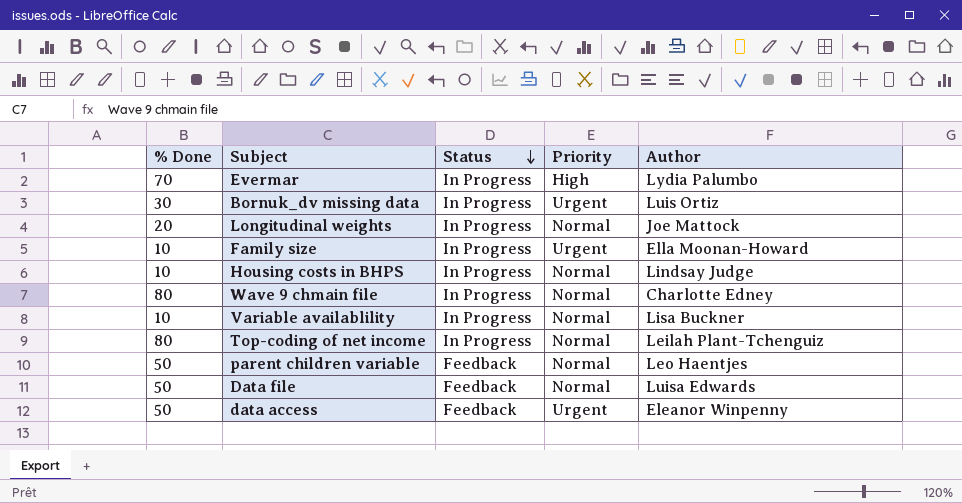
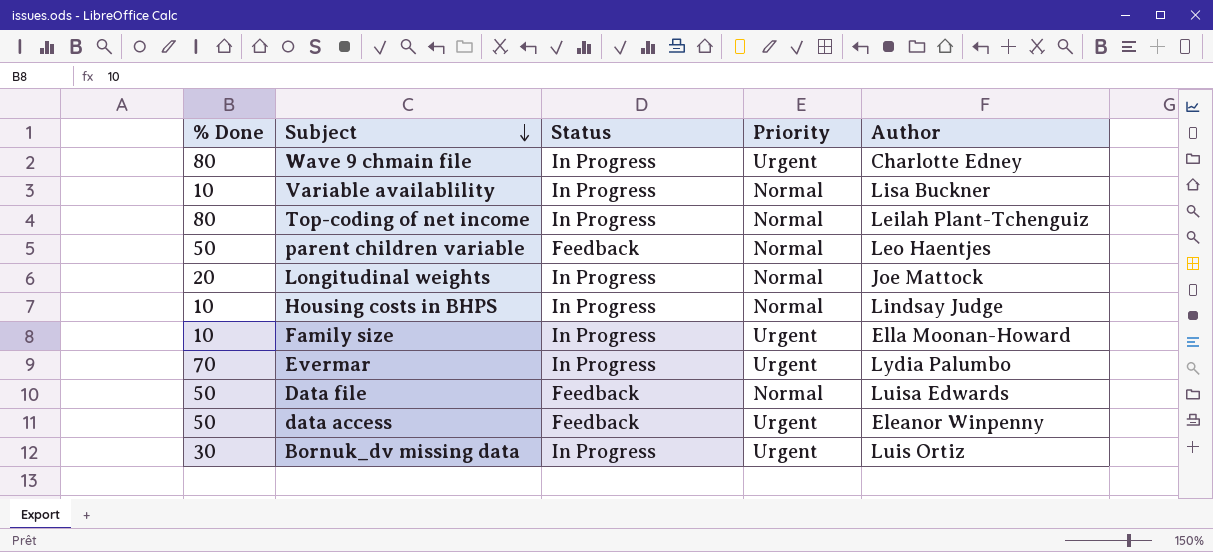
row order: Status descending -> Subject descending
Wave 9 chmain file | Priority: Normal -> Urgent
Evermar | Priority: High -> Urgent

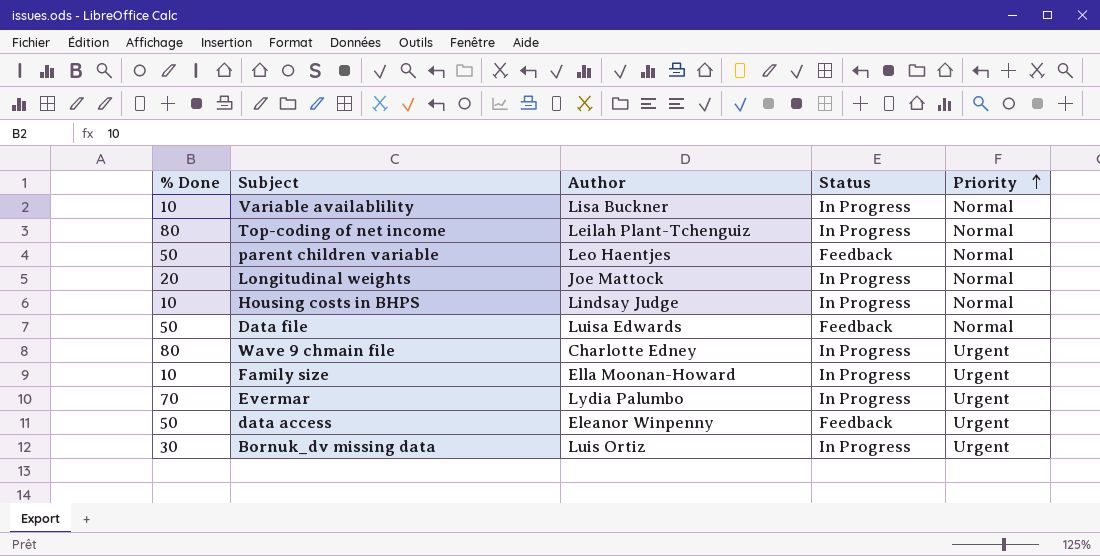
row order: Subject descending -> Priority ascending
column Author | position: 5 -> 3

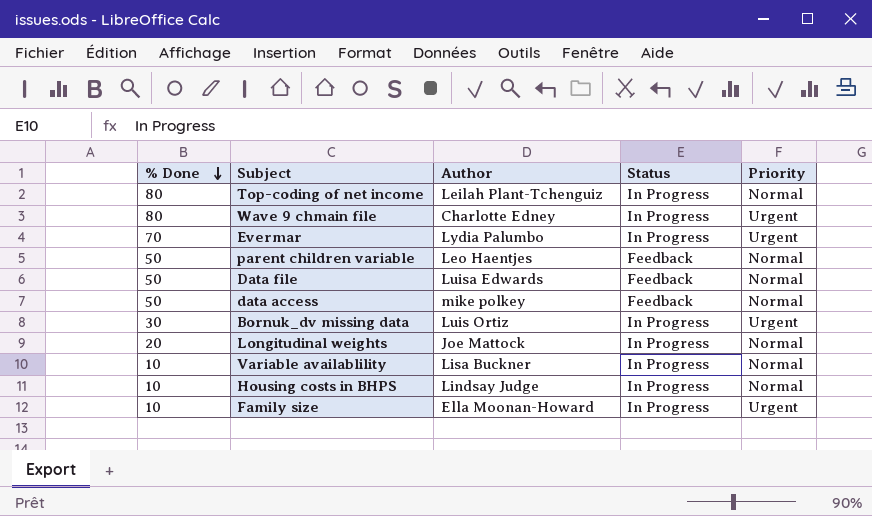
row order: Priority ascending -> % Done descending
data access | Author: Eleanor Winpenny -> mike polkey
data access | Priority: Urgent -> Normal

